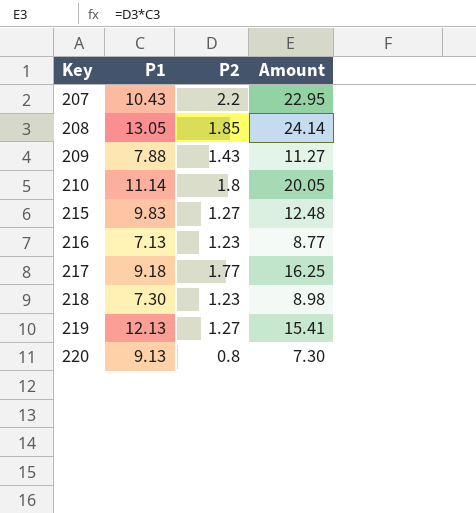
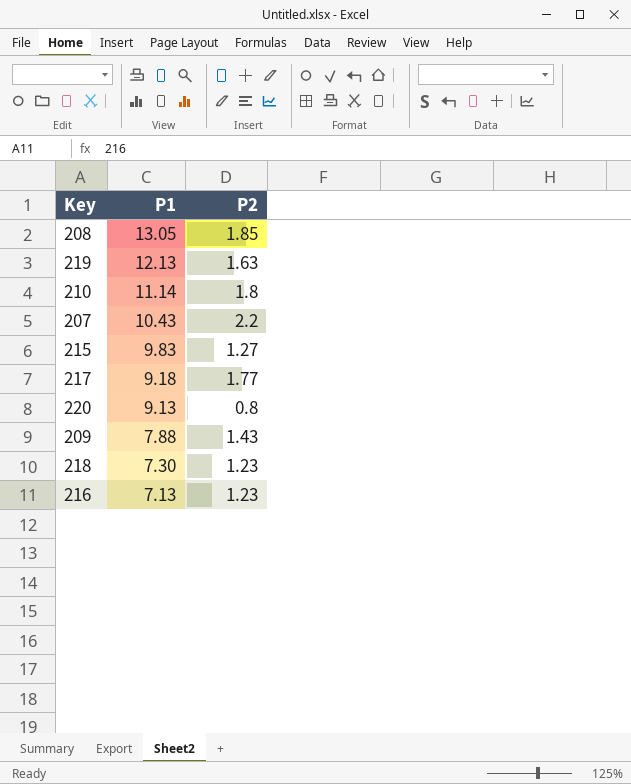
row order: Key ascending -> P1 descending
column Amount | formula: [P1] * [P2] -> none
219 | P2: 1.27 -> 1.63

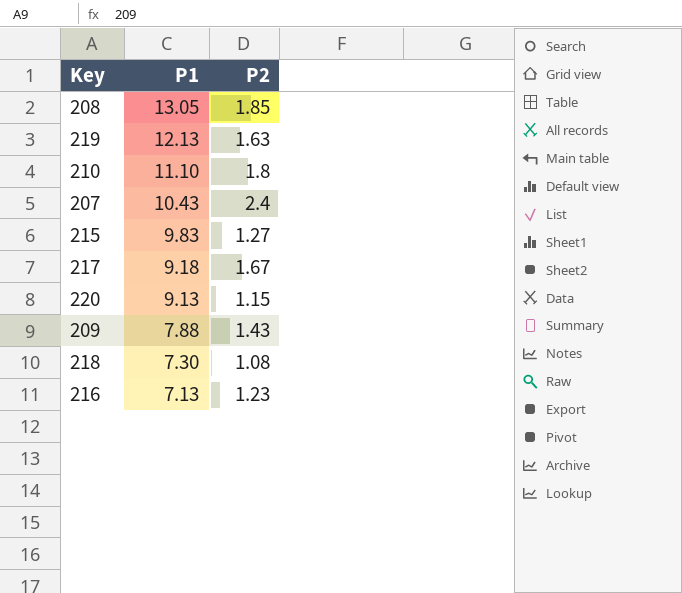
210 | P1: 11.14 -> 11.10
207 | P2: 2.2 -> 2.4
217 | P2: 1.77 -> 1.67
220 | P2: 0.8 -> 1.15
218 | P2: 1.23 -> 1.08

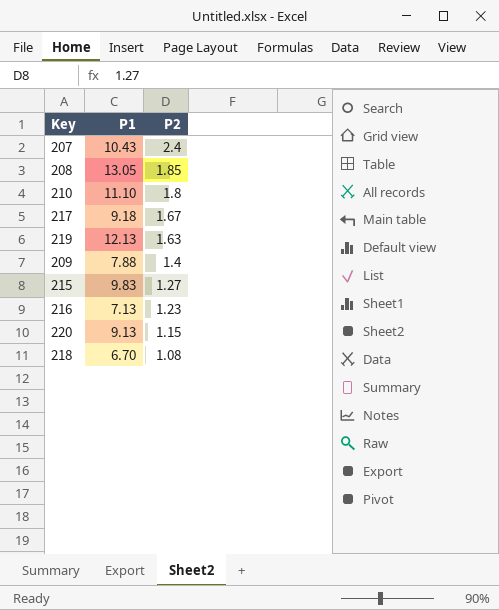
row order: P1 descending -> P2 descending
209 | P2: 1.43 -> 1.4
218 | P1: 7.30 -> 6.70

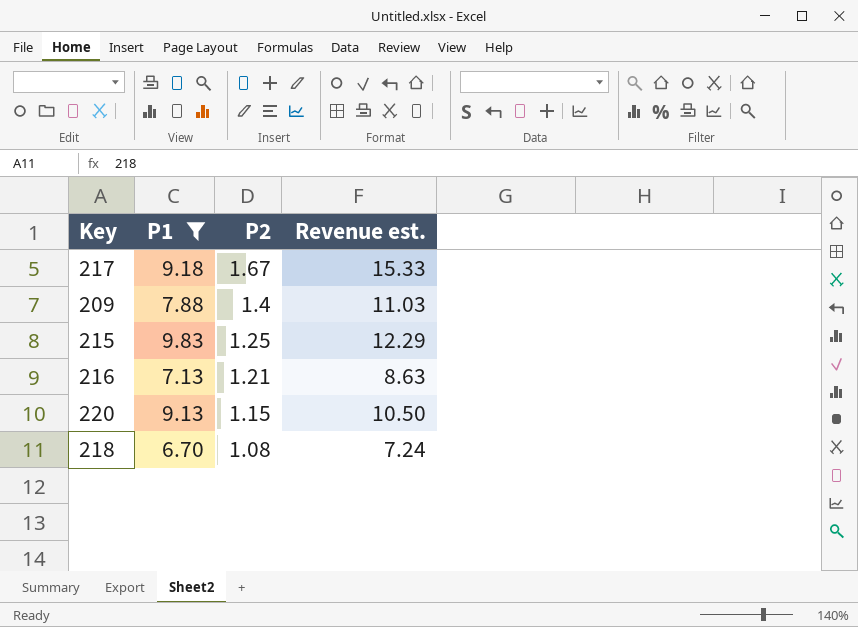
filter: none -> P1 <= 9.83
column Revenue est. | formula: none -> [P1] * [P2]
215 | P2: 1.27 -> 1.25
216 | P2: 1.23 -> 1.21

